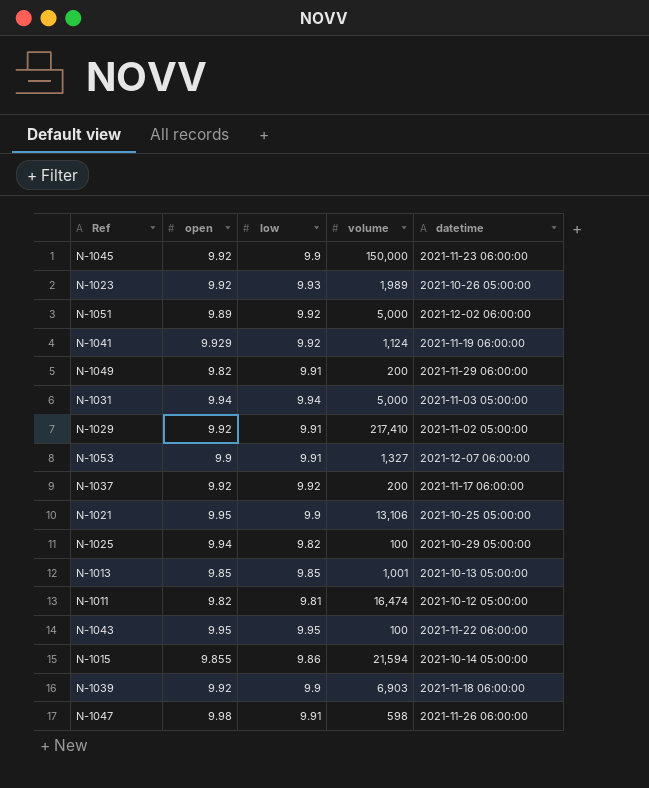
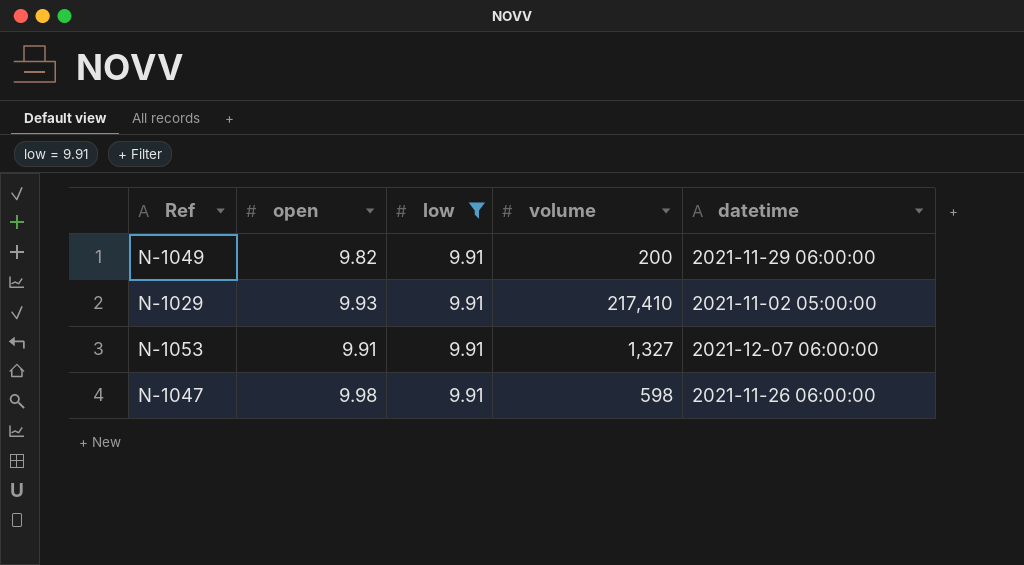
filter: none -> low = 9.91
N-1029 | open: 9.92 -> 9.93
N-1053 | open: 9.9 -> 9.91

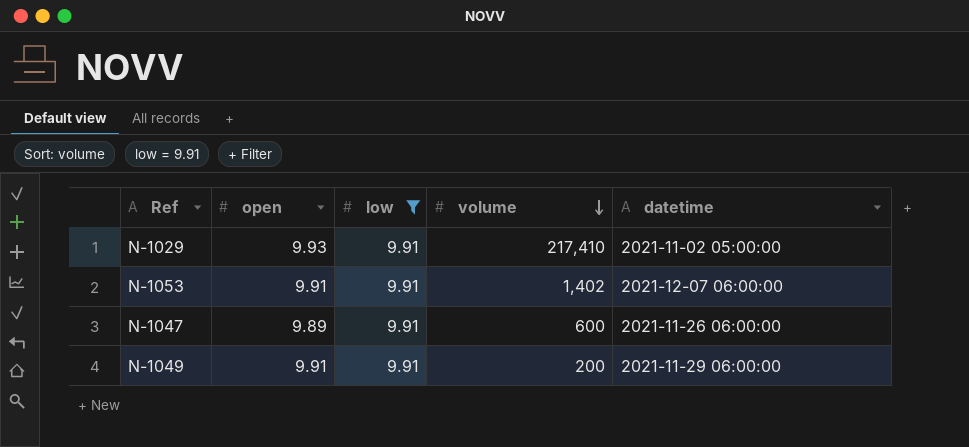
row order: none -> volume descending
N-1053 | volume: 1,327 -> 1,402
N-1047 | open: 9.98 -> 9.89
N-1047 | volume: 598 -> 600
N-1049 | open: 9.82 -> 9.91

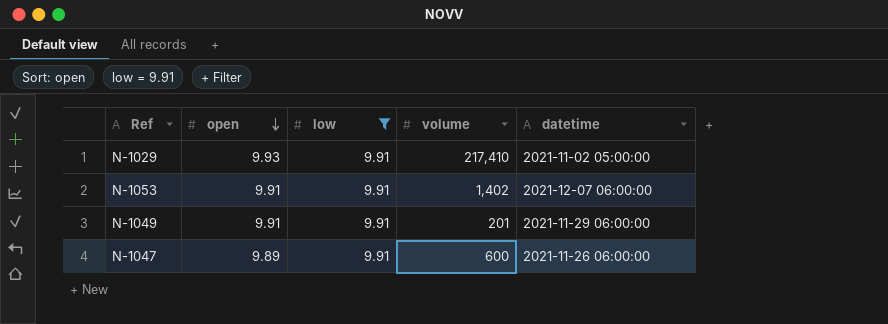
row order: volume descending -> open descending
N-1049 | volume: 200 -> 201

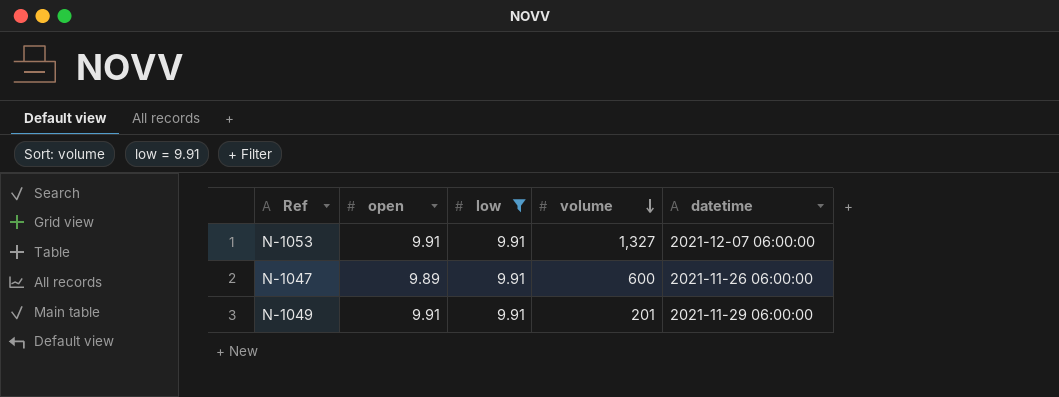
row order: open descending -> volume descending
row N-1029: 9.93 | 9.91 | 217,410 | 2021-11-02 05:00:00 -> none
N-1053 | volume: 1,402 -> 1,327

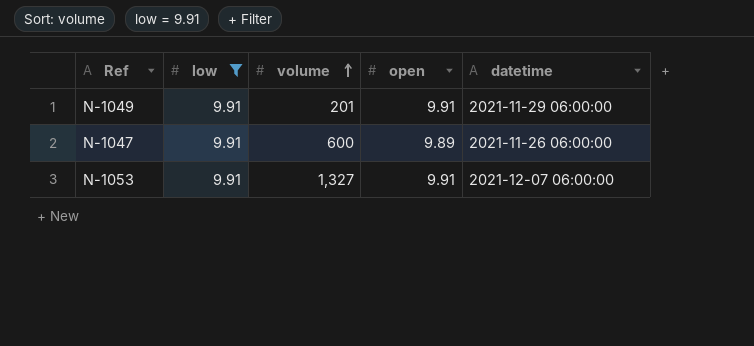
row order: volume descending -> volume ascending
column open | position: 2 -> 4

